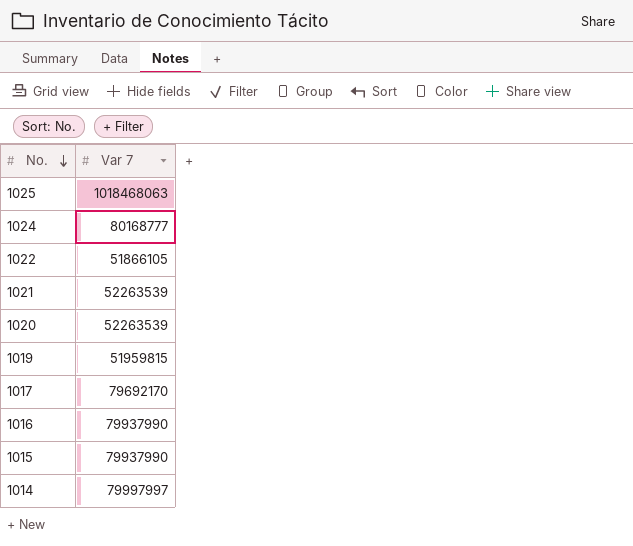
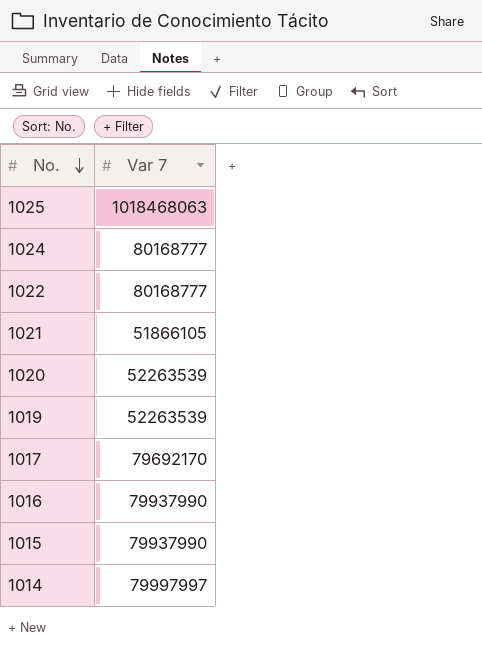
1022 | Var 7: 51866105 -> 80168777
1021 | Var 7: 52263539 -> 51866105
1019 | Var 7: 51959815 -> 52263539

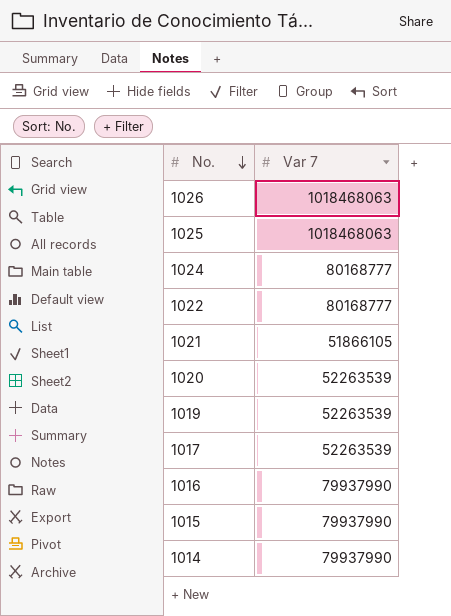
row 1026: none -> 1018468063
1017 | Var 7: 79692170 -> 52263539
1014 | Var 7: 79997997 -> 79937990

